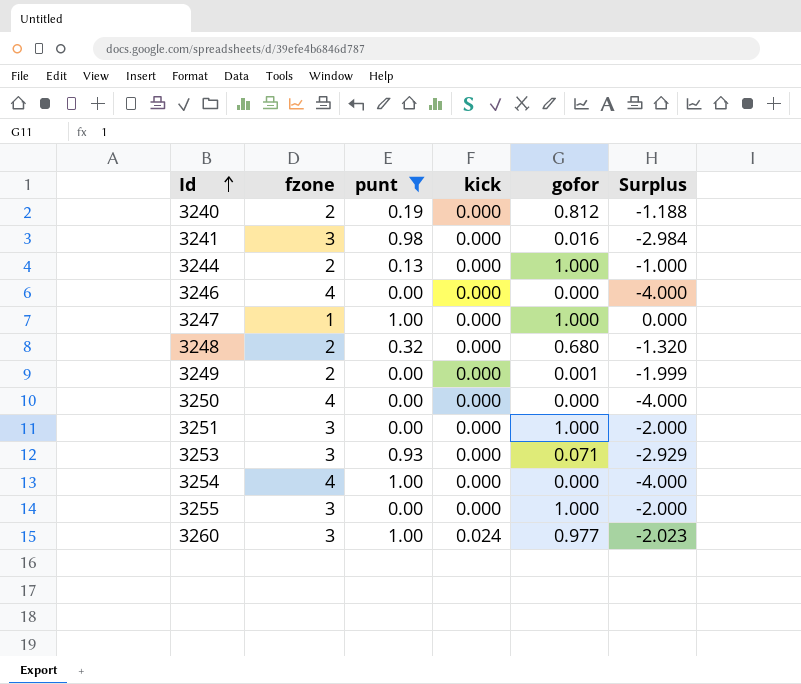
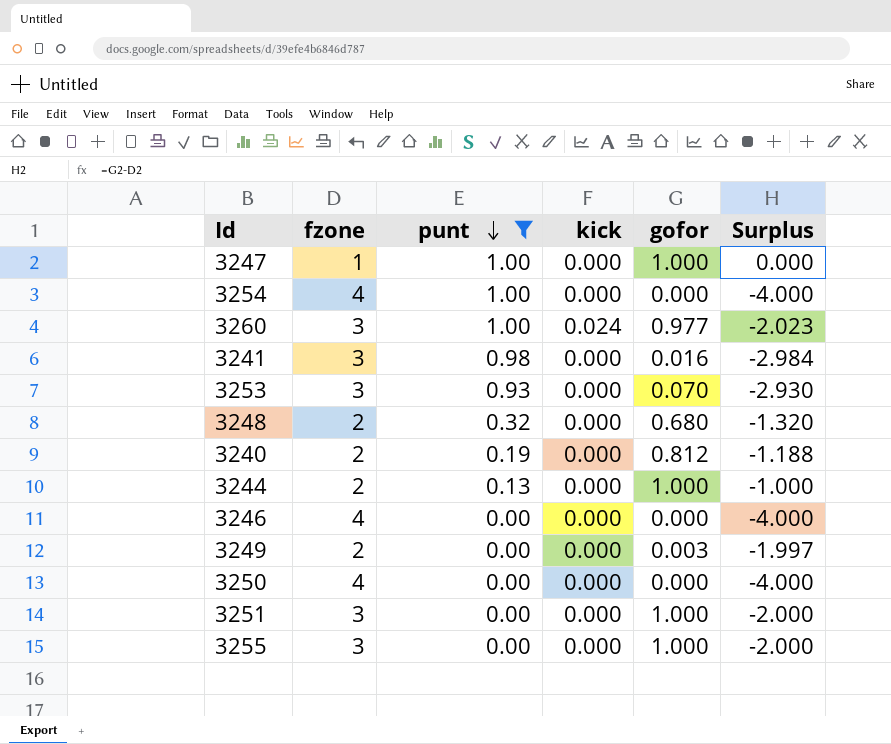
row order: Id ascending -> punt descending
3253 | gofor: 0.071 -> 0.070
3253 | Surplus: -2.929 -> -2.930
3249 | gofor: 0.001 -> 0.003
3249 | Surplus: -1.999 -> -1.997

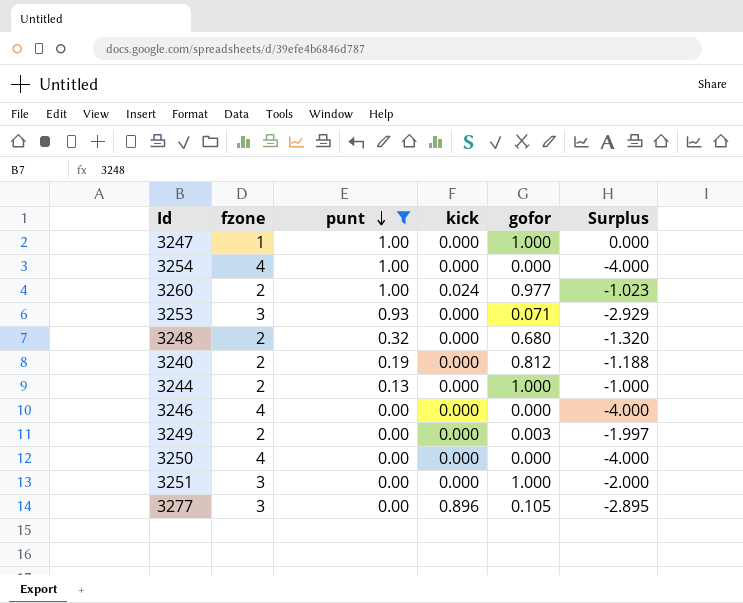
row 3241: 3 | 0.98 | 0.000 | 0.016 | -2.984 -> none
row 3255: 3 | 0.00 | 0.000 | 1.000 | -2.000 -> none
3260 | fzone: 3 -> 2
3260 | Surplus: -2.023 -> -1.023
3253 | gofor: 0.070 -> 0.071
3253 | Surplus: -2.930 -> -2.929
row 3277: none -> 3 | 0.00 | 0.896 | 0.105 | -2.895

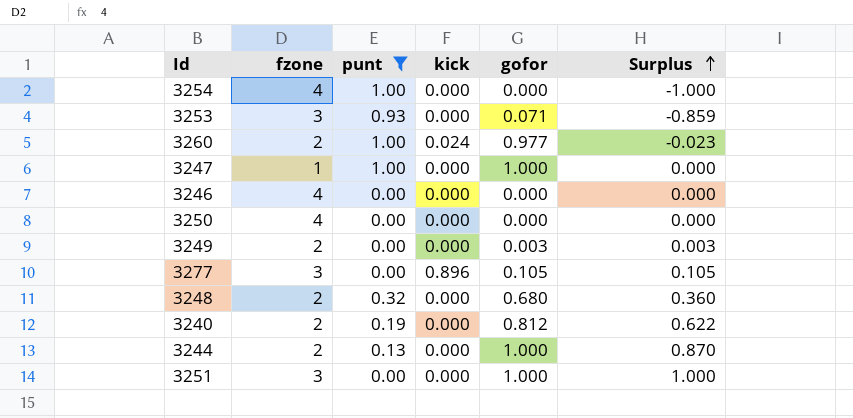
row order: punt descending -> Surplus ascending
column Surplus | formula: [gofor] - [fzone] -> [gofor] - [punt]

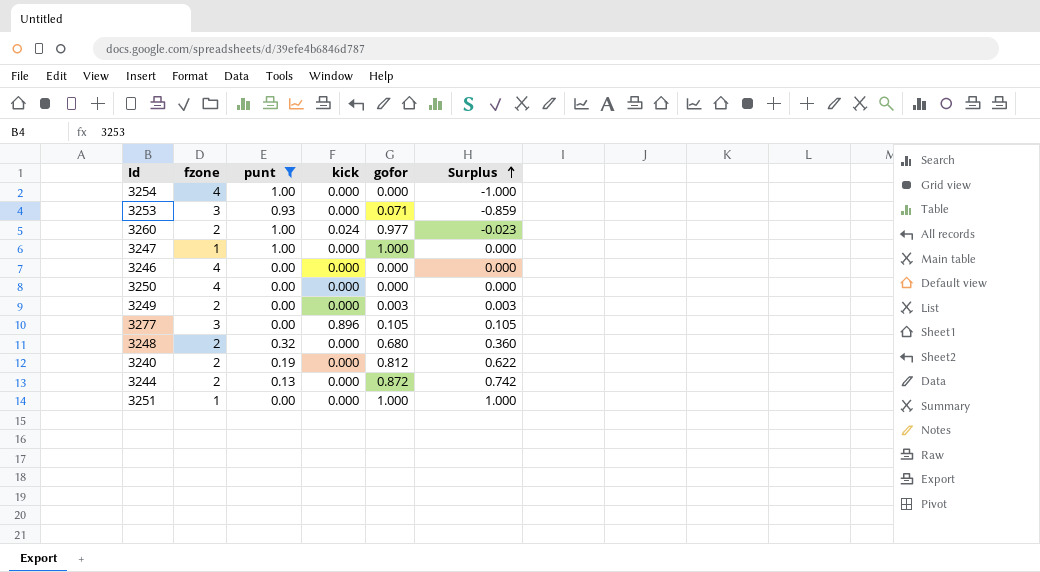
3244 | gofor: 1.000 -> 0.872
3244 | Surplus: 0.870 -> 0.742
3251 | fzone: 3 -> 1

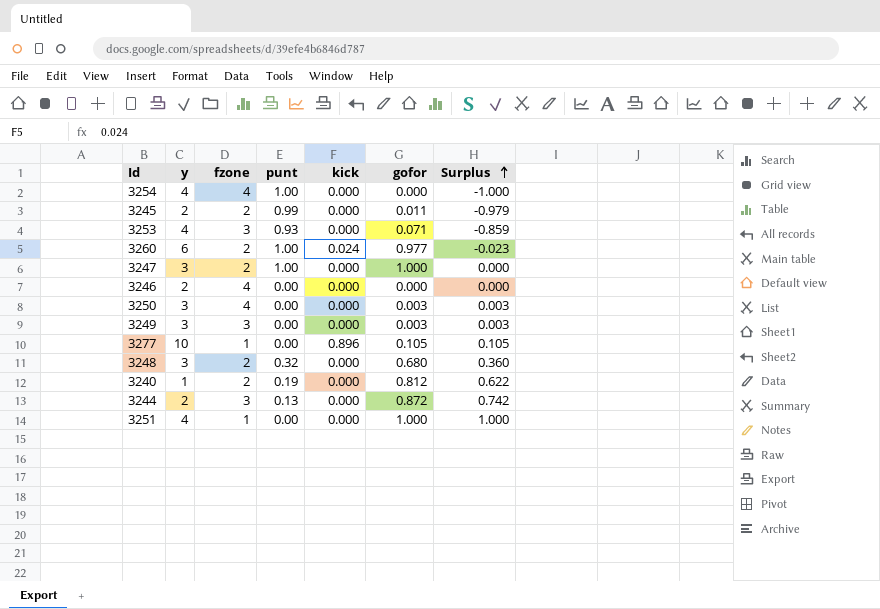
filter: punt != 0.99 -> none
column y | position: none -> 2
3247 | fzone: 1 -> 2
3250 | gofor: 0.000 -> 0.003
3250 | Surplus: 0.000 -> 0.003
3249 | fzone: 2 -> 3
3277 | fzone: 3 -> 1
3244 | fzone: 2 -> 3

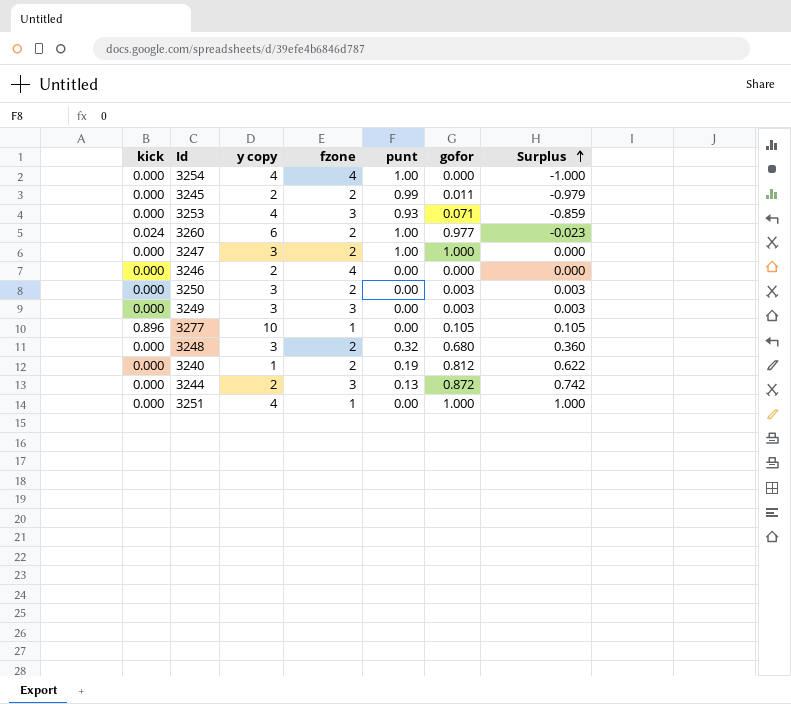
column kick | position: 5 -> 1
column name: y -> y copy
3250 | fzone: 4 -> 2

